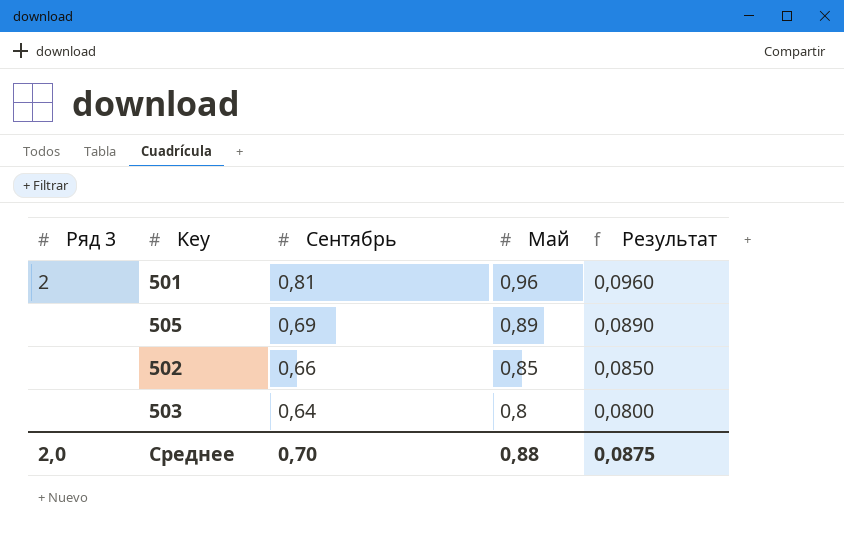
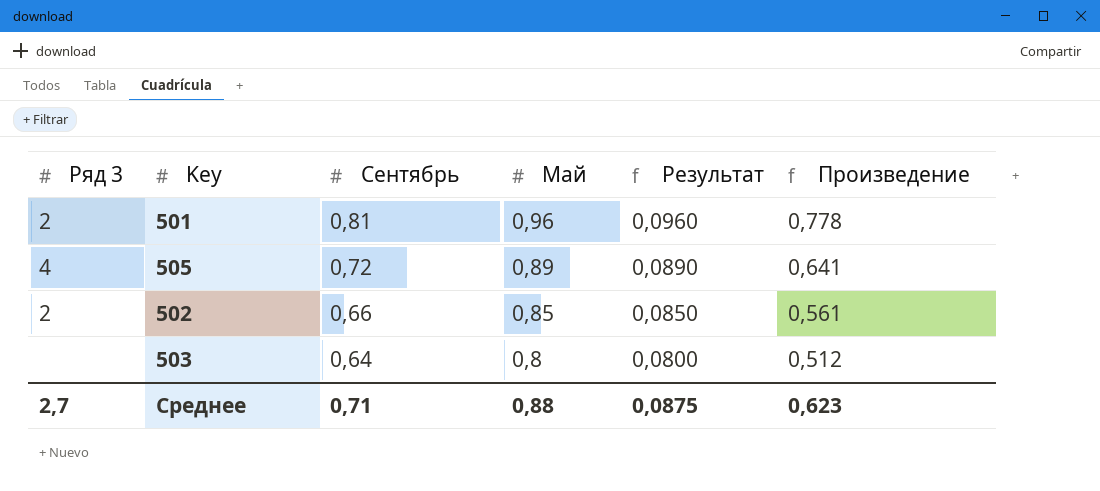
column Произведение | formula: none -> [Сентябрь] * [Май]
505 | Ряд 3: none -> 4
505 | Сентябрь: 0,69 -> 0,72
502 | Ряд 3: none -> 2
Среднее | Ряд 3: 2,0 -> 2,7
Среднее | Сентябрь: 0,70 -> 0,71

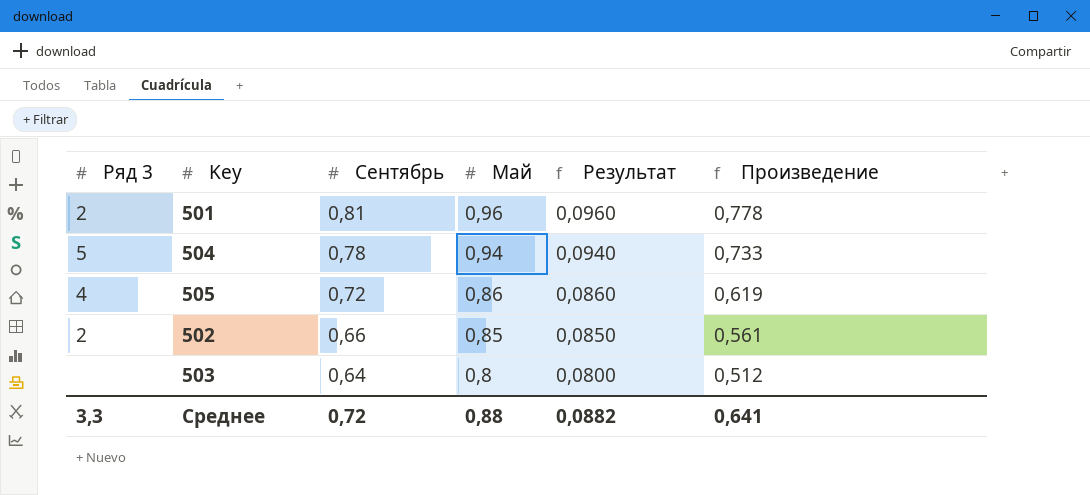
row 504: none -> 5 | 0,78 | 0,94 | 0,0940 | 0,733
505 | Май: 0,89 -> 0,86
505 | Результат: 0,0890 -> 0,0860
505 | Произведение: 0,641 -> 0,619
Среднее | Ряд 3: 2,7 -> 3,3
Среднее | Сентябрь: 0,71 -> 0,72
Среднее | Результат: 0,0875 -> 0,0882
Среднее | Произведение: 0,623 -> 0,641

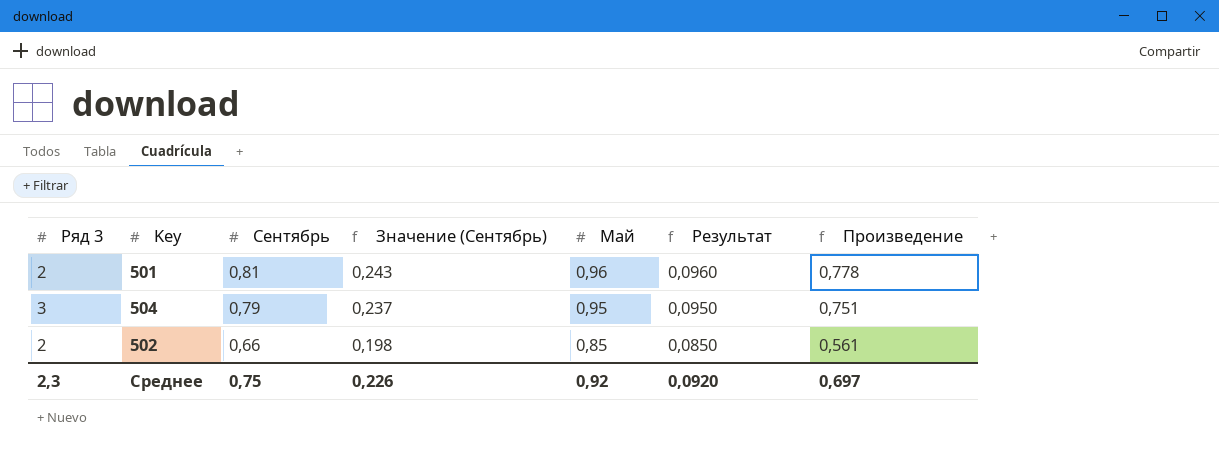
column Значение (Сентябрь) | formula: none -> [Сентябрь] * 0,3
row 505: 4 | 0,72 | 0,86 | 0,0860 | 0,619 -> none
row 503: none | 0,64 | 0,8 | 0,0800 | 0,512 -> none
504 | Ряд 3: 5 -> 3
504 | Сентябрь: 0,78 -> 0,79
504 | Май: 0,94 -> 0,95
504 | Результат: 0,0940 -> 0,0950
504 | Произведение: 0,733 -> 0,751
Среднее | Ряд 3: 3,3 -> 2,3
Среднее | Сентябрь: 0,72 -> 0,75
Среднее | Май: 0,88 -> 0,92
Среднее | Результат: 0,0882 -> 0,0920
Среднее | Произведение: 0,641 -> 0,697

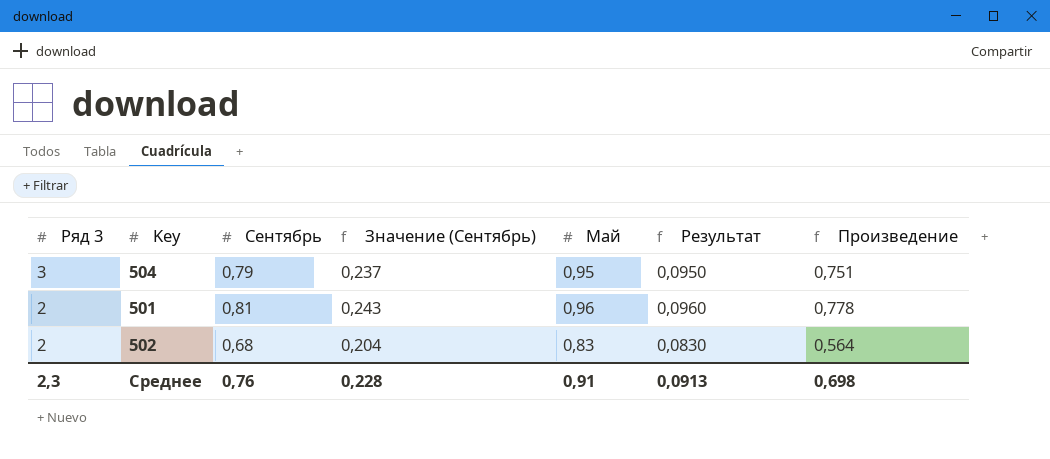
row order: Сентябрь descending -> Ряд 3 descending
502 | Сентябрь: 0,66 -> 0,68
502 | Значение (Сентябрь): 0,198 -> 0,204
502 | Май: 0,85 -> 0,83
502 | Результат: 0,0850 -> 0,0830
502 | Произведение: 0,561 -> 0,564
Среднее | Сентябрь: 0,75 -> 0,76
Среднее | Значение (Сентябрь): 0,226 -> 0,228
Среднее | Май: 0,92 -> 0,91
Среднее | Результат: 0,0920 -> 0,0913
Среднее | Произведение: 0,697 -> 0,698

